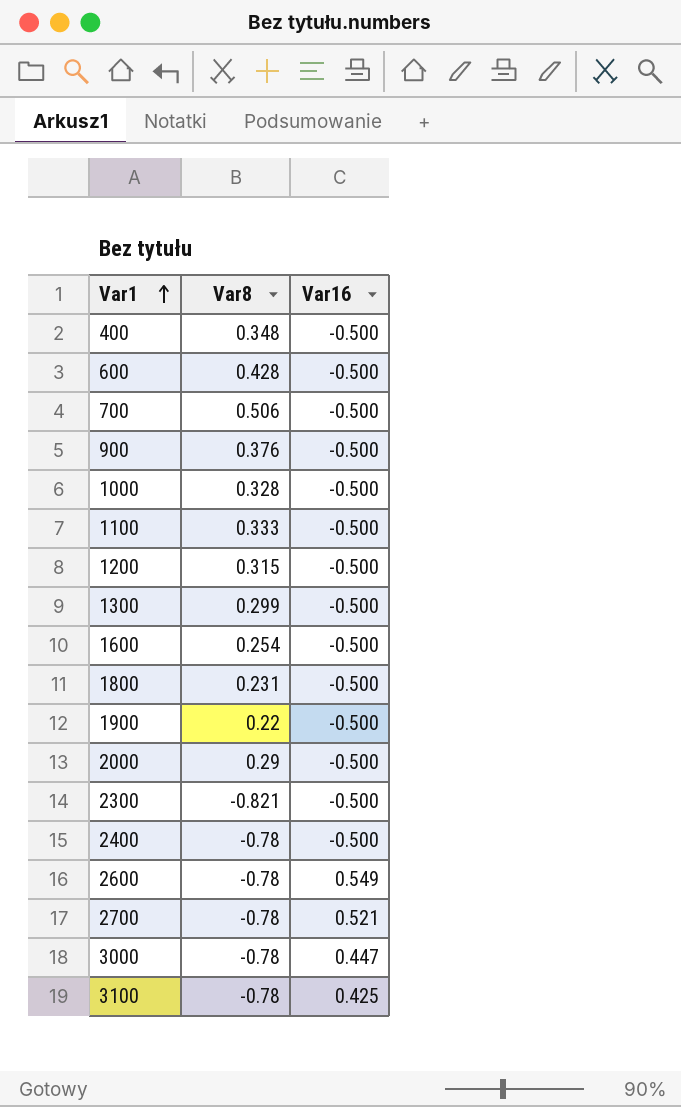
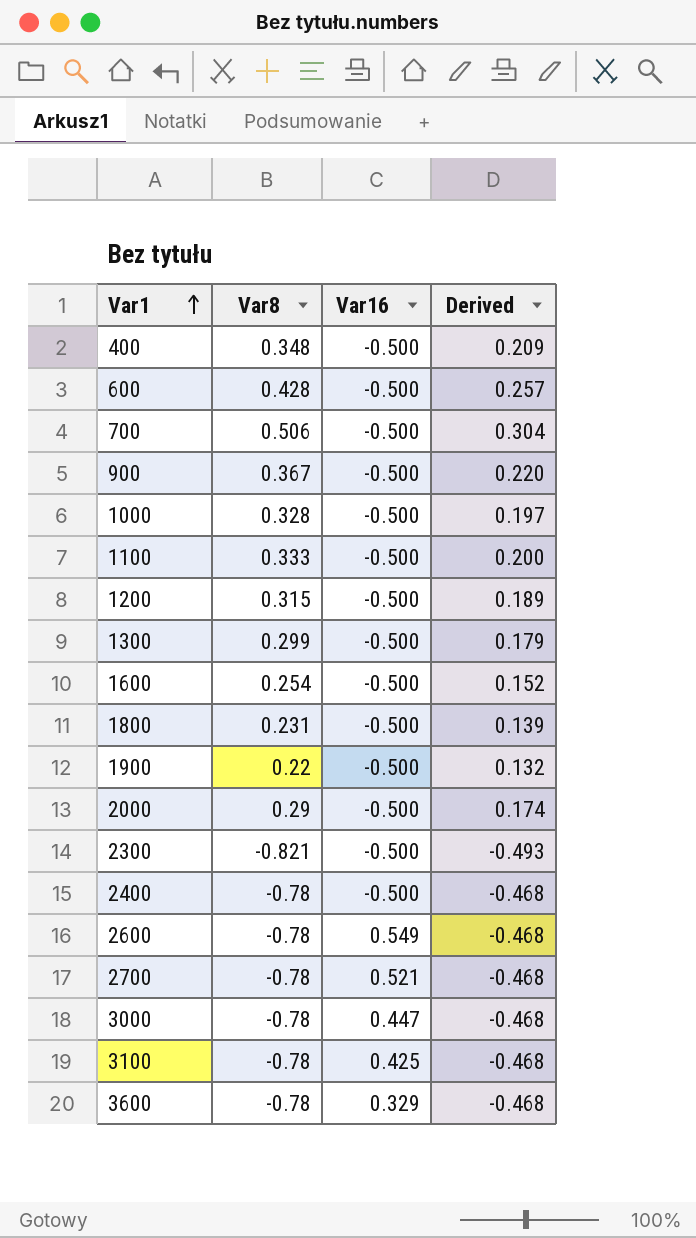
column Derived | formula: none -> [Var8] * 0.6
900 | Var8: 0.376 -> 0.367
row 3600: none -> -0.78 | 0.329 | -0.468

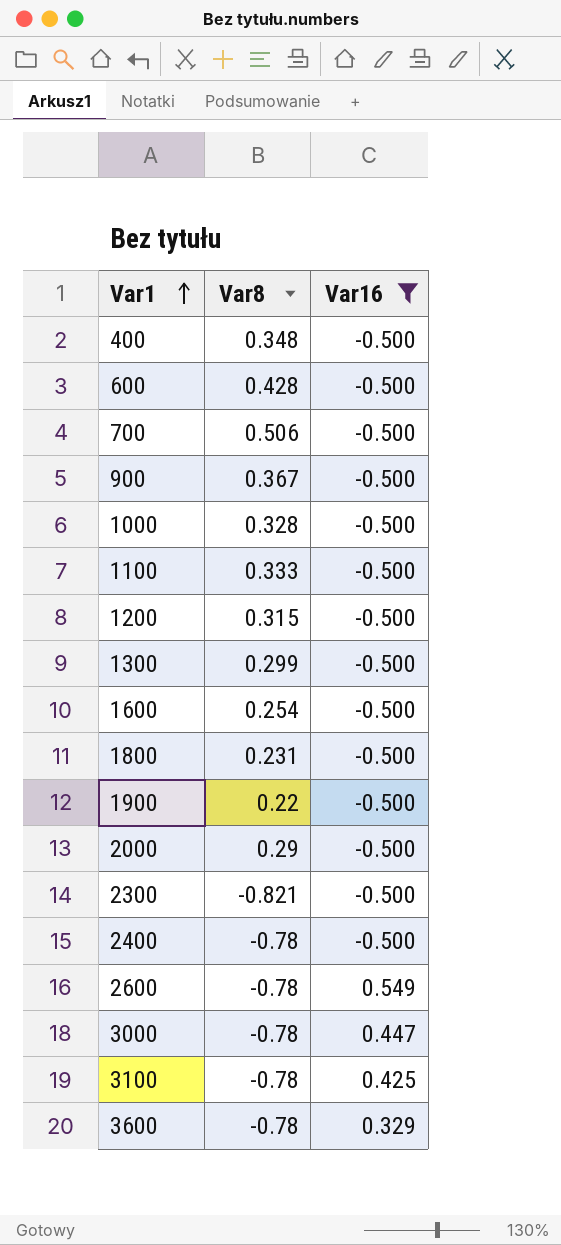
filter: none -> Var16 != 0.521
column Derived | formula: [Var8] * 0.6 -> none

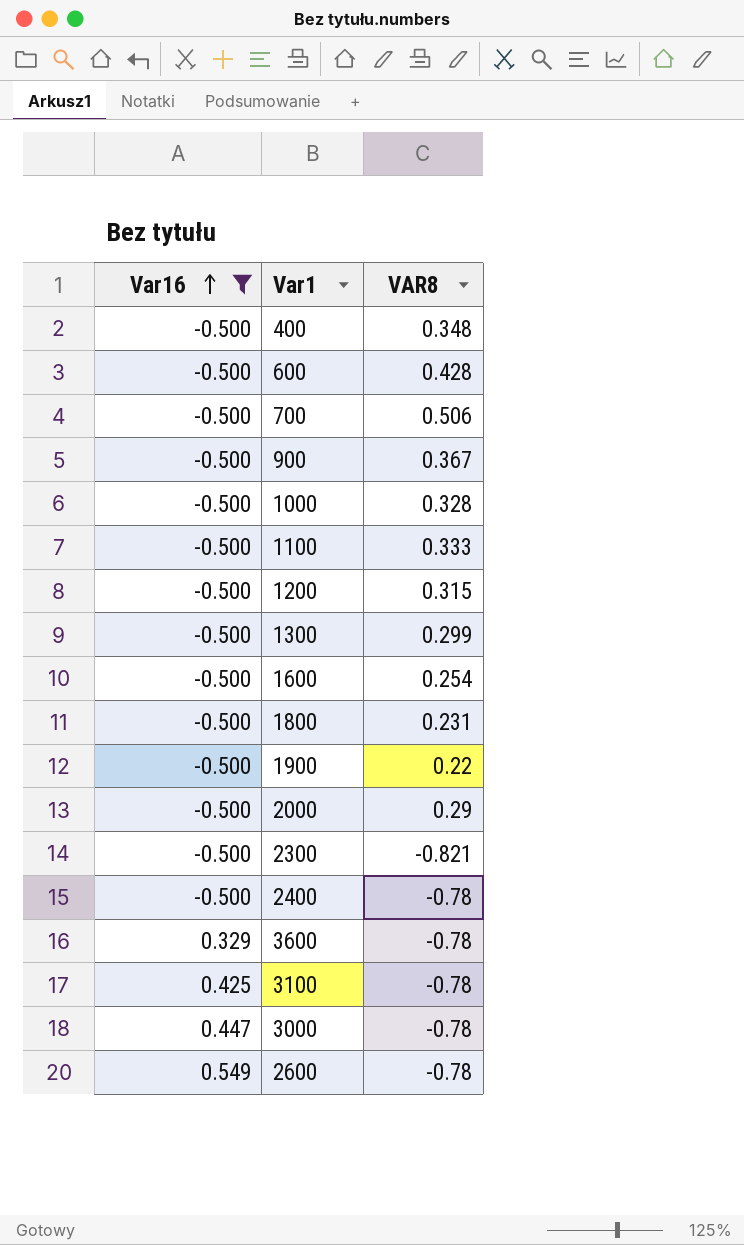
row order: Var1 ascending -> Var16 ascending
column Var16 | position: 3 -> 1
column name: Var8 -> VAR8

